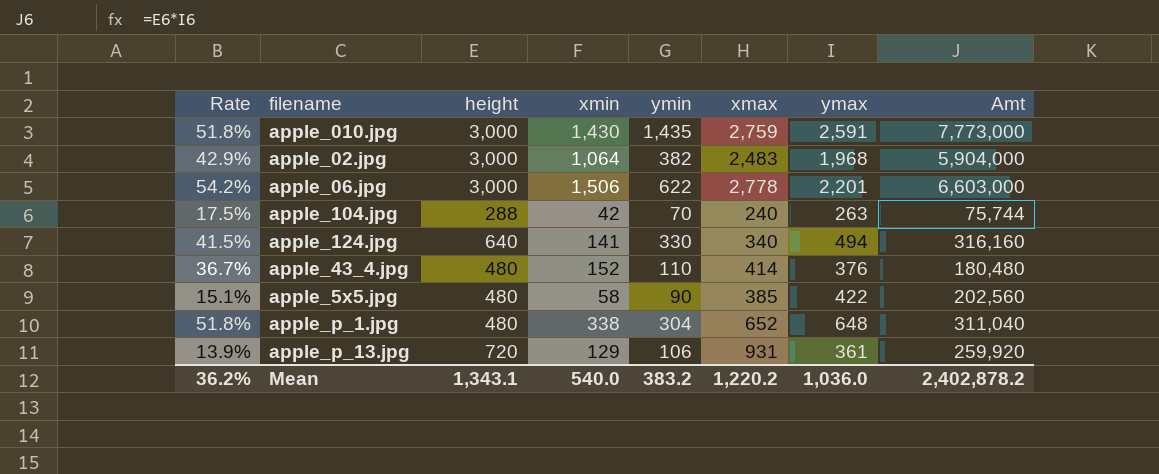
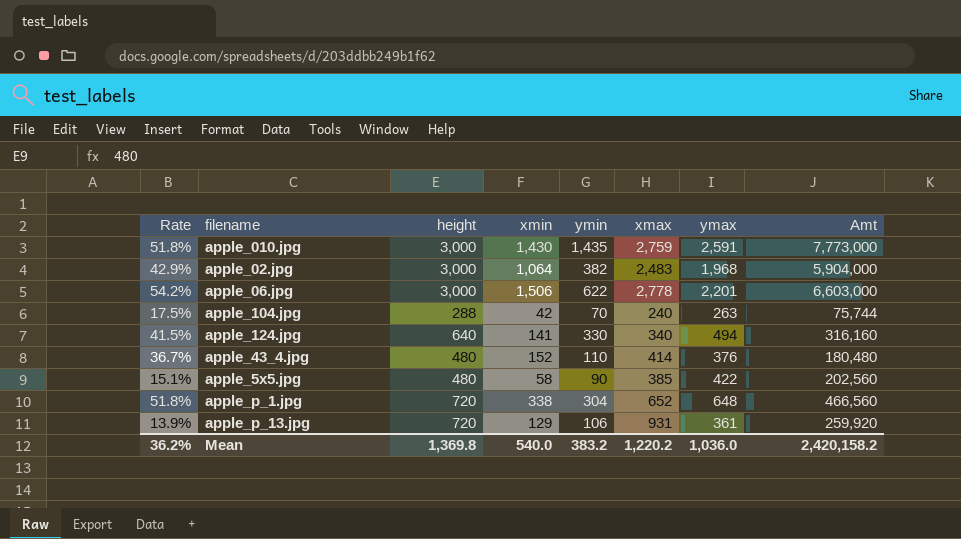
apple_p_1.jpg | height: 480 -> 720
apple_p_1.jpg | Amt: 311,040 -> 466,560
Mean | height: 1,343.1 -> 1,369.8
Mean | Amt: 2,402,878.2 -> 2,420,158.2

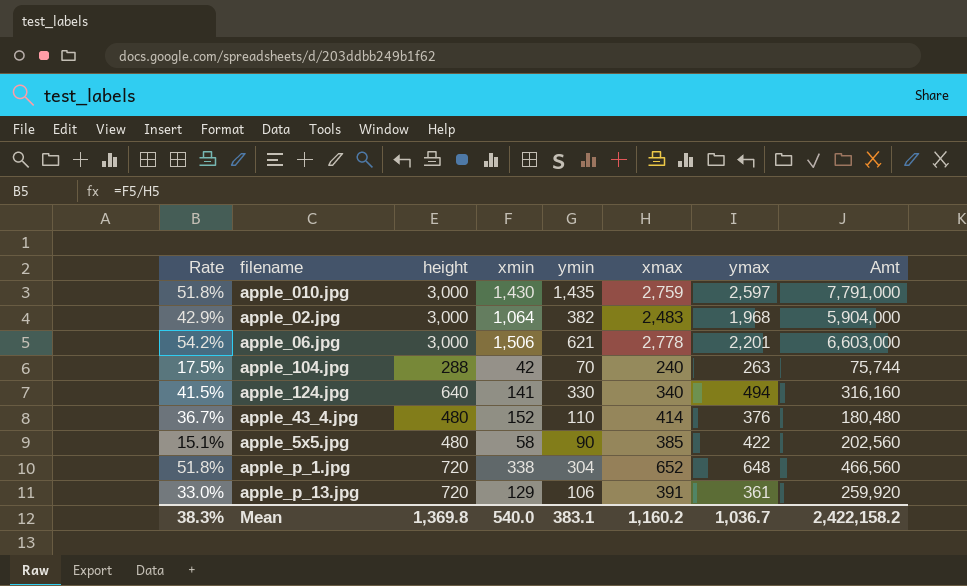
apple_010.jpg | ymax: 2,591 -> 2,597
apple_010.jpg | Amt: 7,773,000 -> 7,791,000
apple_06.jpg | ymin: 622 -> 621
apple_p_13.jpg | Rate: 13.9% -> 33.0%
apple_p_13.jpg | xmax: 931 -> 391
Mean | Rate: 36.2% -> 38.3%
Mean | ymin: 383.2 -> 383.1
Mean | xmax: 1,220.2 -> 1,160.2
Mean | ymax: 1,036.0 -> 1,036.7
Mean | Amt: 2,420,158.2 -> 2,422,158.2

